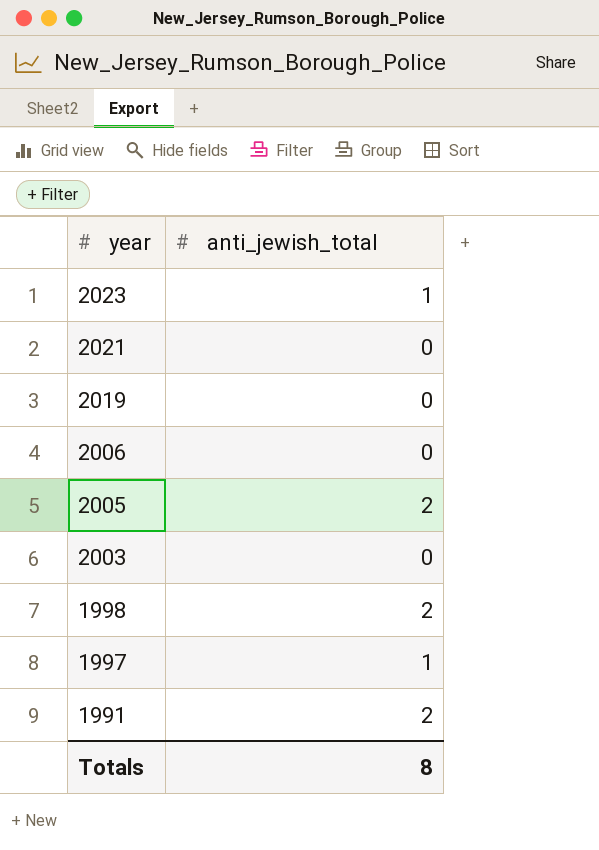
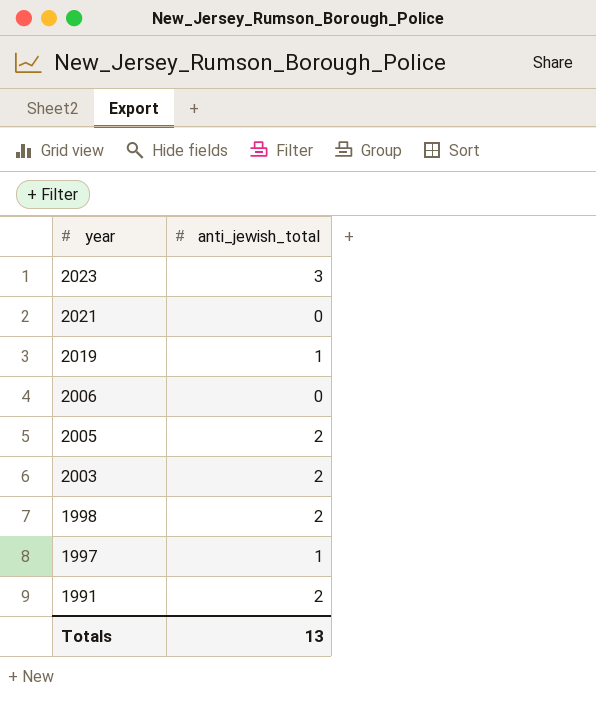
2023 | anti_jewish_total: 1 -> 3
2019 | anti_jewish_total: 0 -> 1
2003 | anti_jewish_total: 0 -> 2
Totals | anti_jewish_total: 8 -> 13

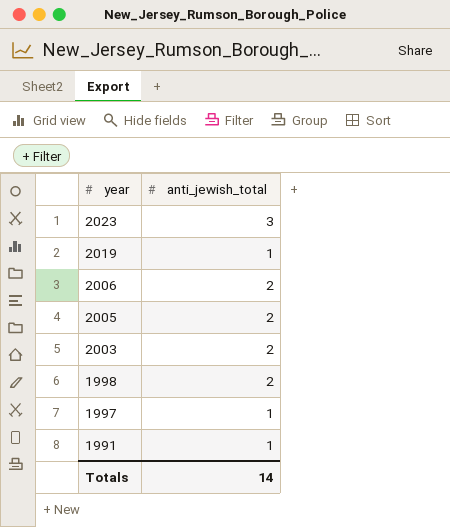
row 2021: 0 -> none
2006 | anti_jewish_total: 0 -> 2
1991 | anti_jewish_total: 2 -> 1
Totals | anti_jewish_total: 13 -> 14

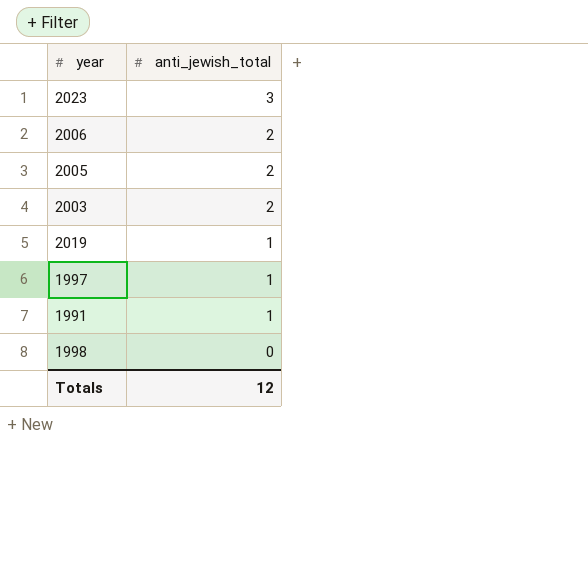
row order: year descending -> anti_jewish_total descending
1998 | anti_jewish_total: 2 -> 0
Totals | anti_jewish_total: 14 -> 12

